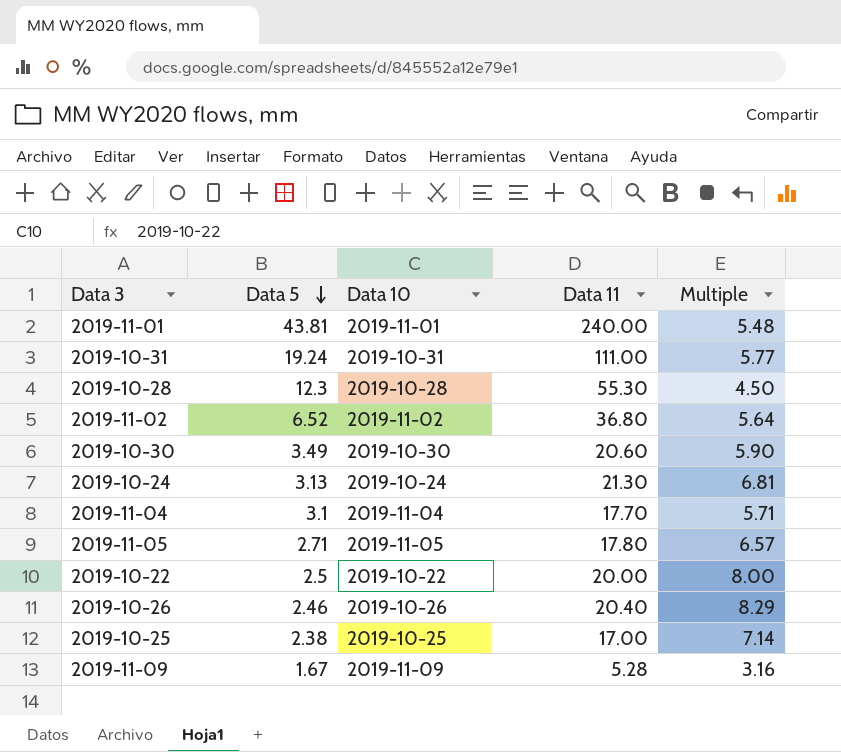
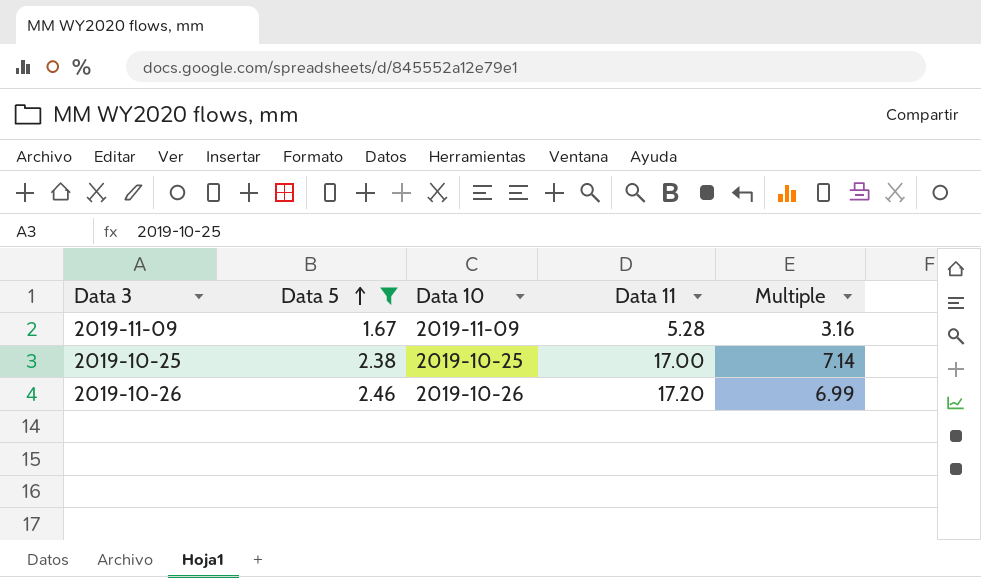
filter: none -> Data 5 <= 2.46
row order: Data 5 descending -> Data 5 ascending
2019-10-26 | Data 11: 20.40 -> 17.20
2019-10-26 | Multiple: 8.29 -> 6.99

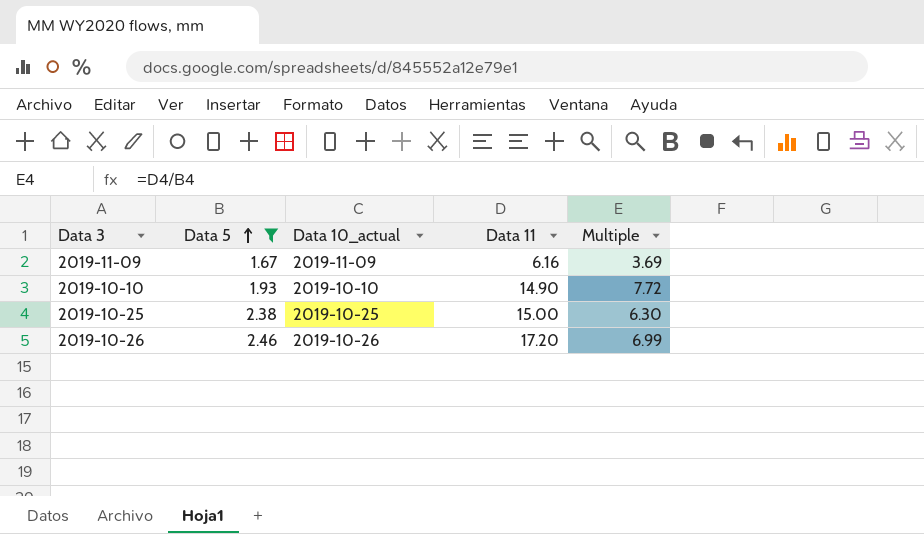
column name: Data 10 -> Data 10_actual
2019-11-09 | Data 11: 5.28 -> 6.16
2019-11-09 | Multiple: 3.16 -> 3.69
row 2019-10-10: none -> 1.93 | 2019-10-10 | 14.90 | 7.72
2019-10-25 | Data 11: 17.00 -> 15.00
2019-10-25 | Multiple: 7.14 -> 6.30

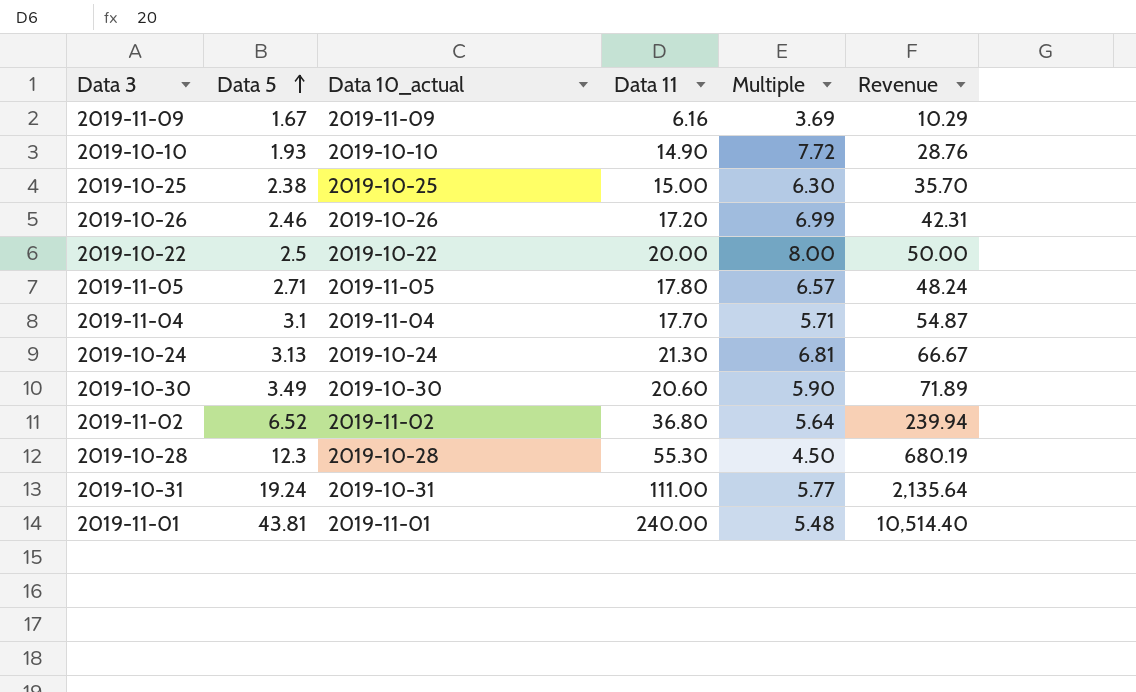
filter: Data 5 <= 2.46 -> none
column Revenue | formula: none -> [Data 5] * [Data 11]

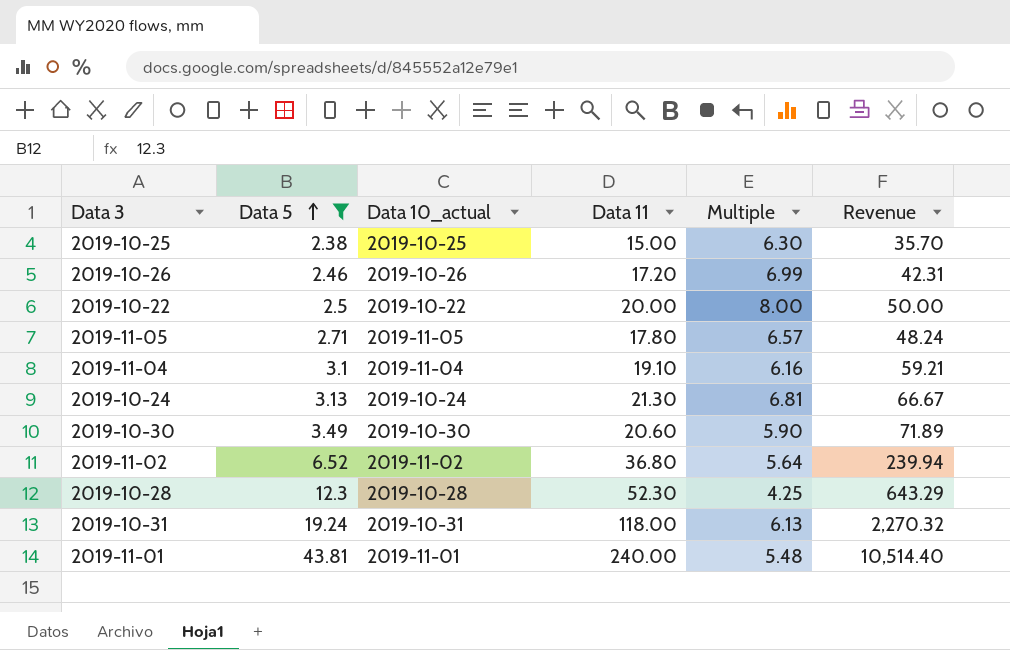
filter: none -> Data 5 >= 2.38
2019-11-04 | Data 11: 17.70 -> 19.10
2019-11-04 | Multiple: 5.71 -> 6.16
2019-11-04 | Revenue: 54.87 -> 59.21
2019-10-28 | Data 11: 55.30 -> 52.30
2019-10-28 | Multiple: 4.50 -> 4.25
2019-10-28 | Revenue: 680.19 -> 643.29
2019-10-31 | Data 11: 111.00 -> 118.00
2019-10-31 | Multiple: 5.77 -> 6.13
2019-10-31 | Revenue: 2,135.64 -> 2,270.32

